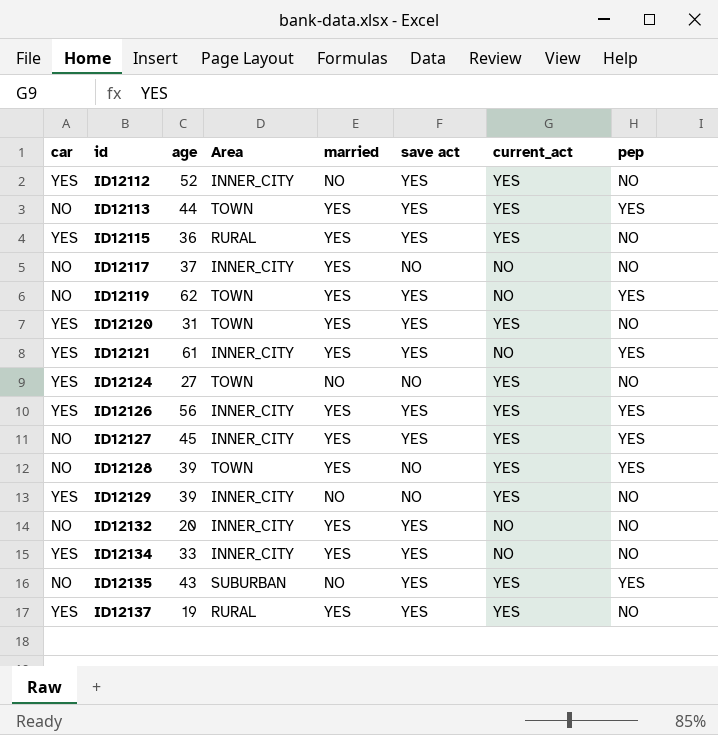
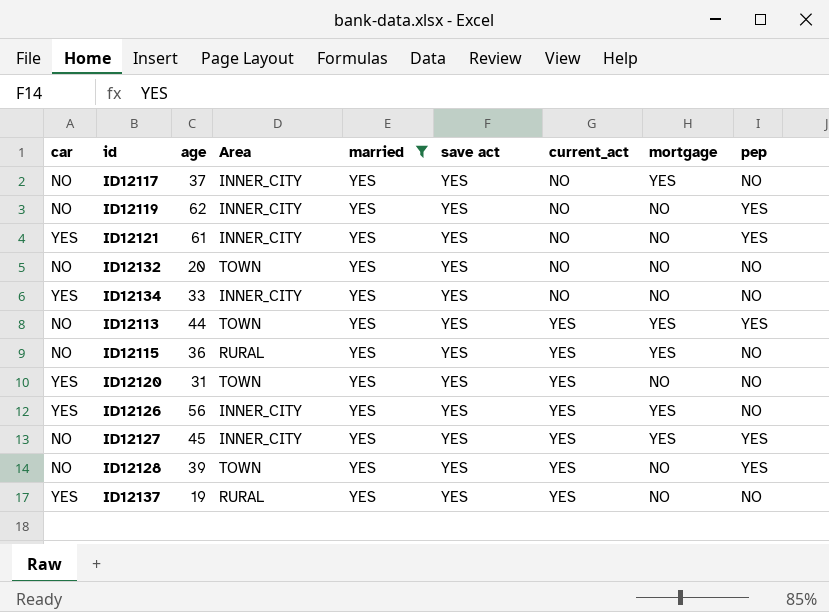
filter: none -> married = YES
row order: id ascending -> current_act ascending
column mortgage | position: none -> 8
ID12117 | save act: NO -> YES
ID12119 | Area: TOWN -> INNER_CITY
ID12132 | Area: INNER_CITY -> TOWN
ID12115 | car: YES -> NO
ID12126 | pep: YES -> NO
ID12128 | save act: NO -> YES

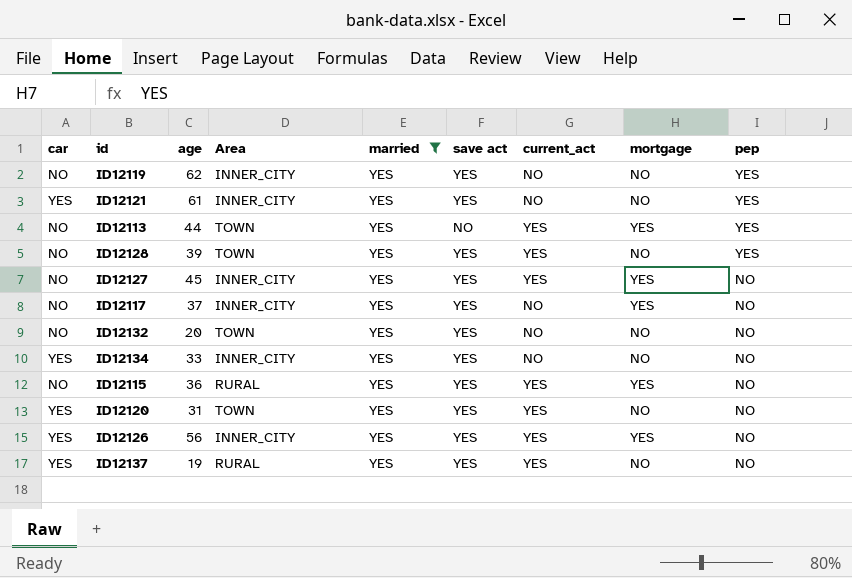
row order: current_act ascending -> pep descending
ID12113 | save act: YES -> NO
ID12127 | pep: YES -> NO

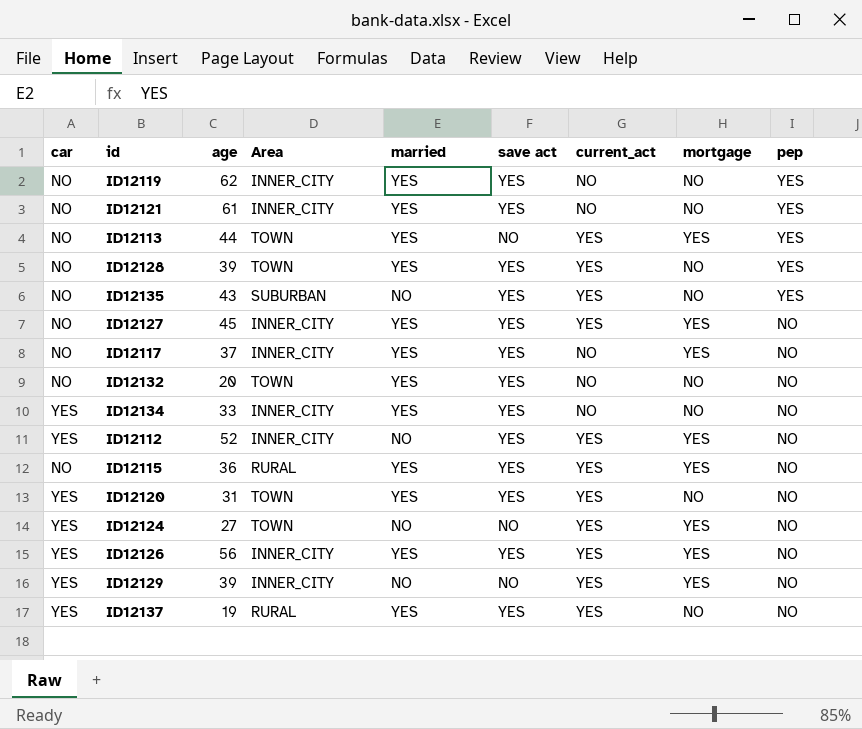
filter: married = YES -> none
ID12121 | car: YES -> NO

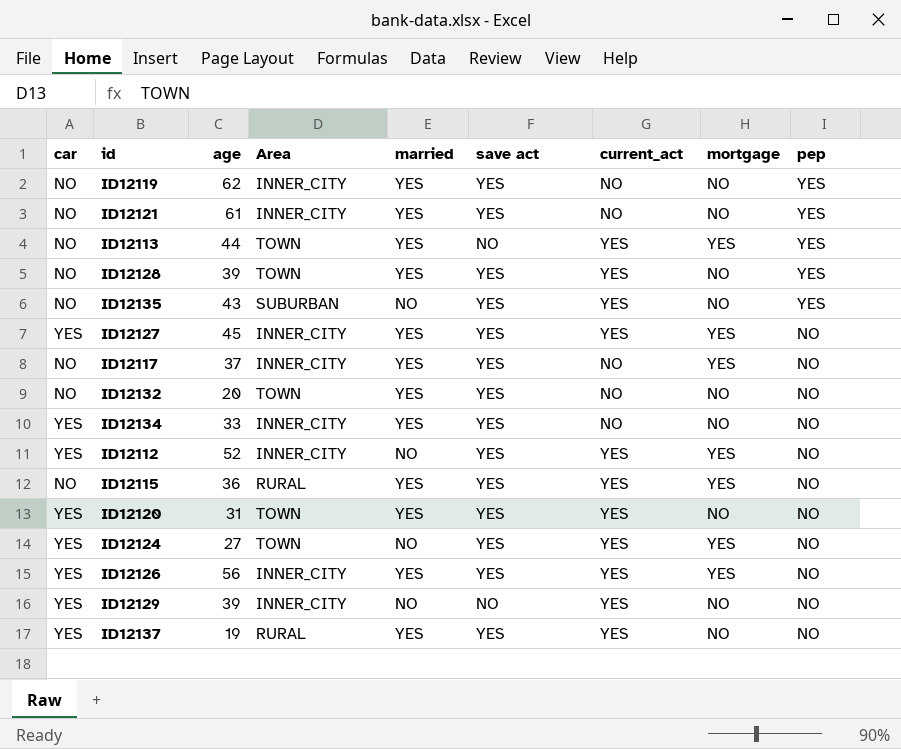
ID12127 | car: NO -> YES
ID12124 | save act: NO -> YES
ID12129 | mortgage: YES -> NO

